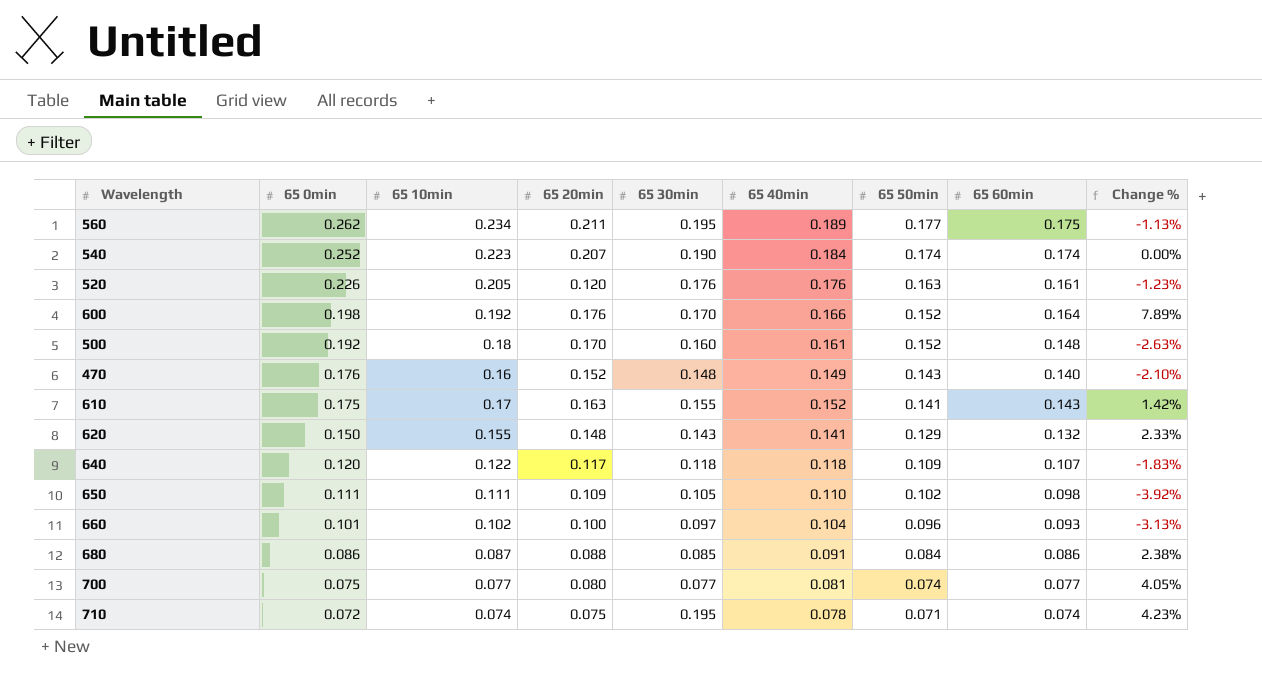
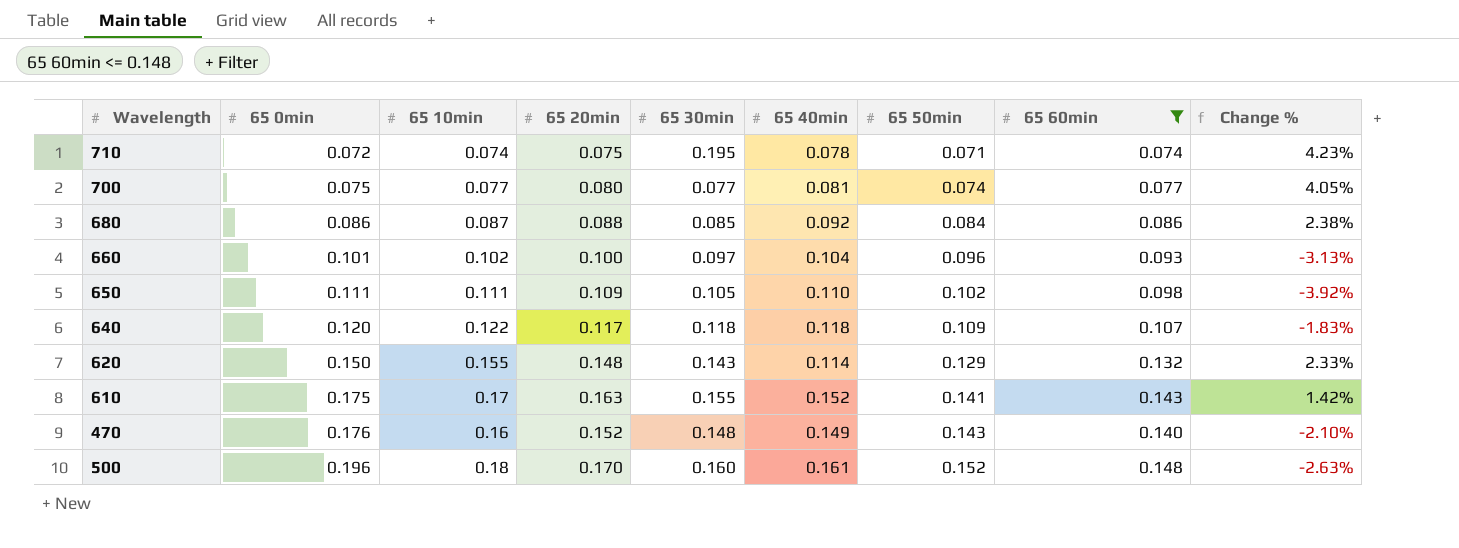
filter: none -> 65 60min <= 0.148
row order: 65 0min descending -> 65 0min ascending
680 | 65 40min: 0.091 -> 0.092
620 | 65 40min: 0.141 -> 0.114
500 | 65 0min: 0.192 -> 0.196

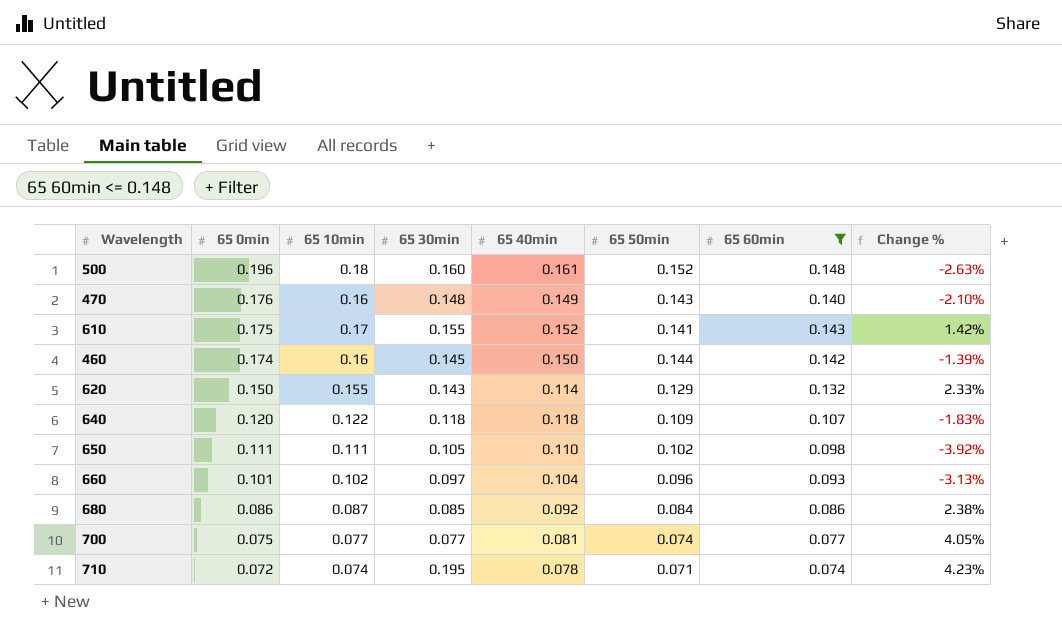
row order: 65 0min ascending -> 65 0min descending
column 65 20min | position: 4 -> none
row 460: none -> 0.174 | 0.16 | 0.145 | 0.150 | 0.144 | 0.142 | -1.39%

